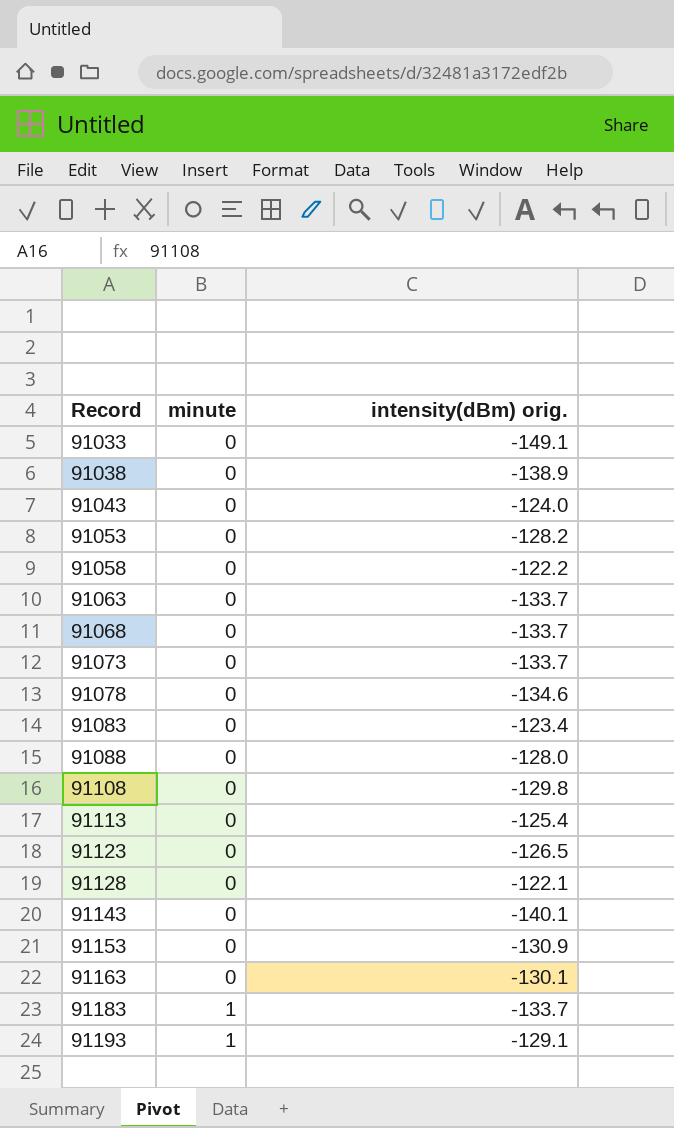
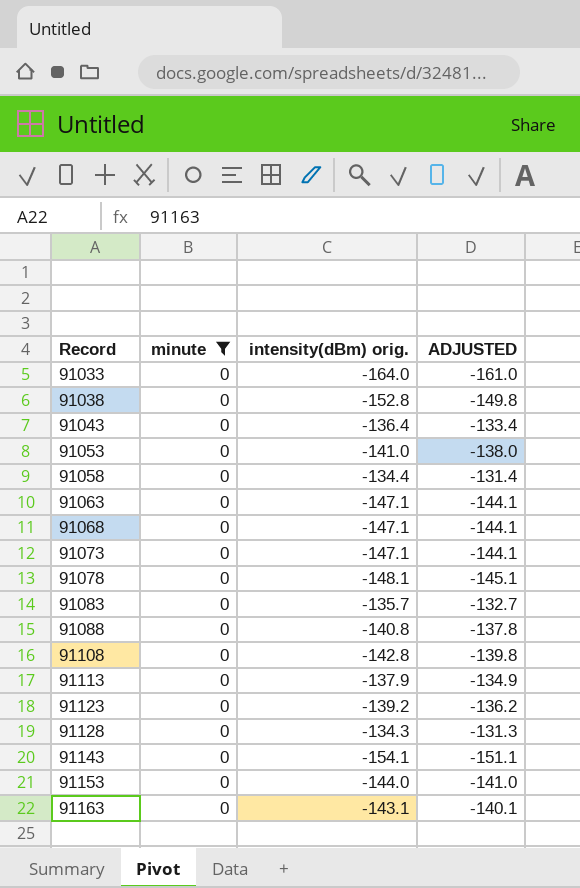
filter: none -> minute = 0
column ADJUSTED | formula: none -> [intensity(dBm) orig.] + 3
91033 | intensity(dBm) orig.: -149.1 -> -164.0
91038 | intensity(dBm) orig.: -138.9 -> -152.8
91043 | intensity(dBm) orig.: -124.0 -> -136.4
91053 | intensity(dBm) orig.: -128.2 -> -141.0
91058 | intensity(dBm) orig.: -122.2 -> -134.4
91063 | intensity(dBm) orig.: -133.7 -> -147.1
91068 | intensity(dBm) orig.: -133.7 -> -147.1
91073 | intensity(dBm) orig.: -133.7 -> -147.1
91078 | intensity(dBm) orig.: -134.6 -> -148.1
91083 | intensity(dBm) orig.: -123.4 -> -135.7
91088 | intensity(dBm) orig.: -128.0 -> -140.8
91108 | intensity(dBm) orig.: -129.8 -> -142.8
91113 | intensity(dBm) orig.: -125.4 -> -137.9
91123 | intensity(dBm) orig.: -126.5 -> -139.2
91128 | intensity(dBm) orig.: -122.1 -> -134.3
91143 | intensity(dBm) orig.: -140.1 -> -154.1
91153 | intensity(dBm) orig.: -130.9 -> -144.0
91163 | intensity(dBm) orig.: -130.1 -> -143.1

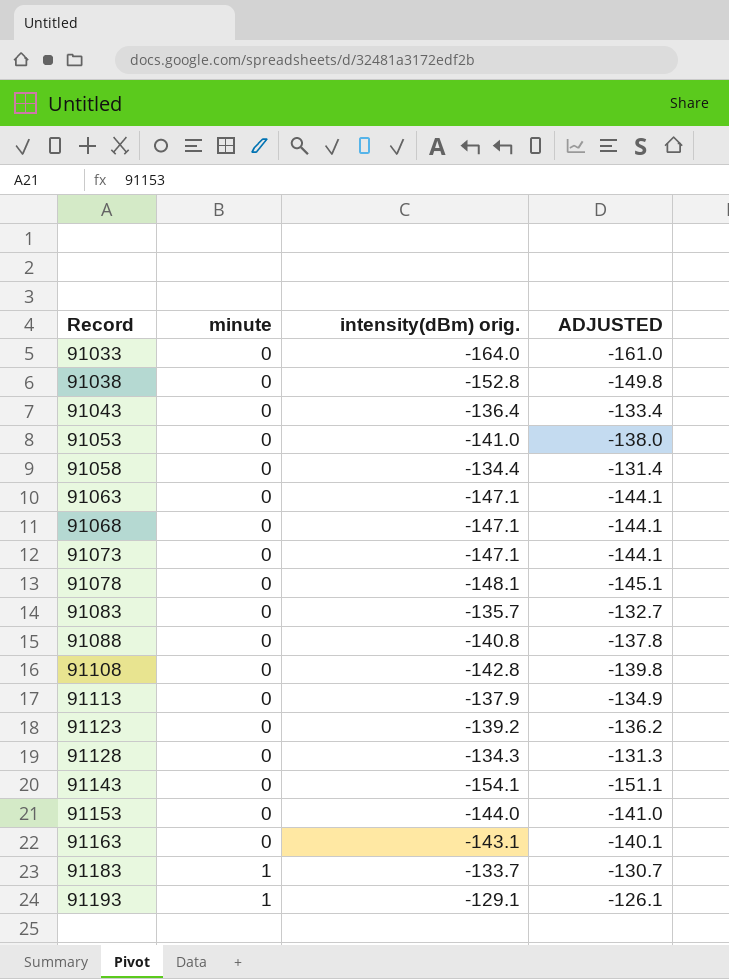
filter: minute = 0 -> none

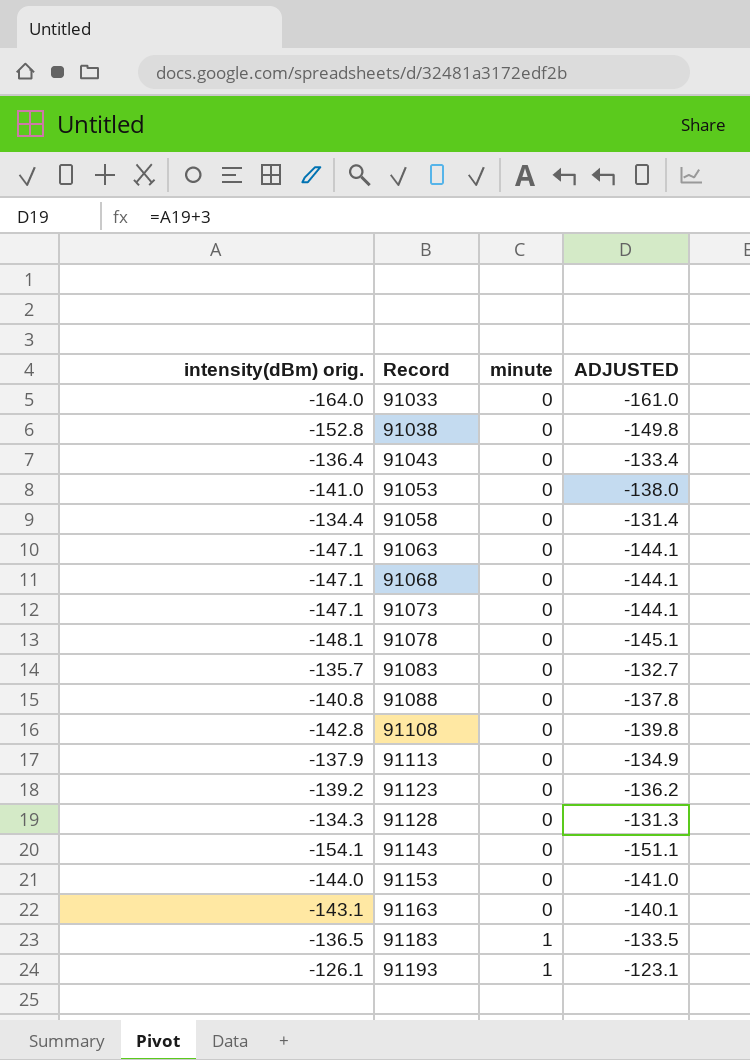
column intensity(dBm) orig. | position: 3 -> 1
91183 | intensity(dBm) orig.: -133.7 -> -136.5
91183 | ADJUSTED: -130.7 -> -133.5
91193 | intensity(dBm) orig.: -129.1 -> -126.1
91193 | ADJUSTED: -126.1 -> -123.1

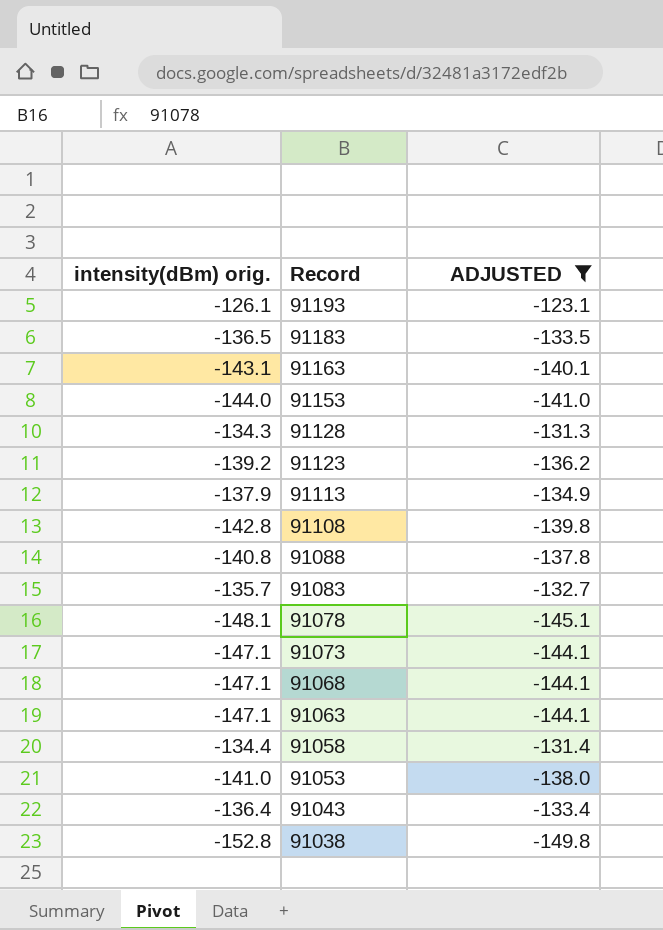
filter: none -> ADJUSTED >= -149.8
row order: Record ascending -> Record descending
column minute | position: 3 -> none

